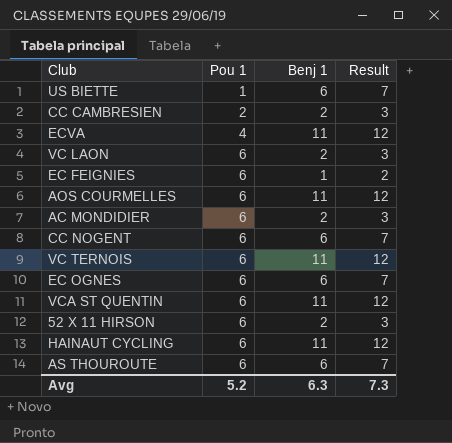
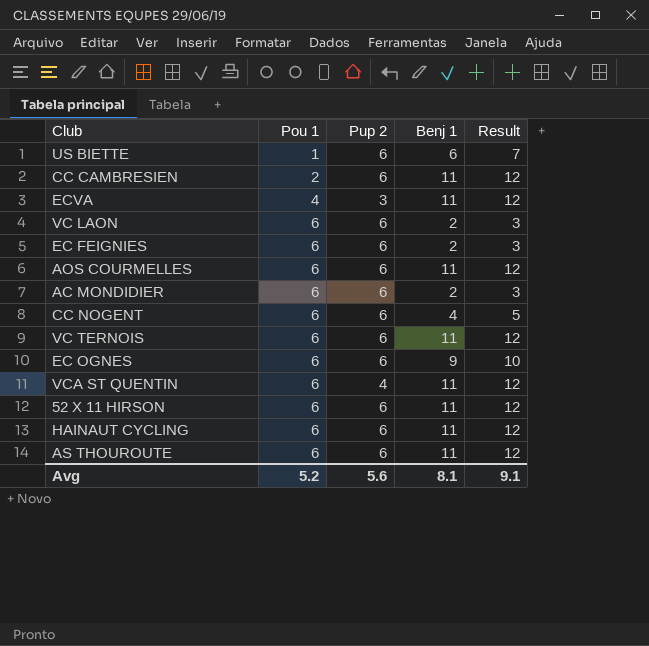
column Pup 2 | position: none -> 3
CC CAMBRESIEN | Benj 1: 2 -> 11
CC CAMBRESIEN | Result: 3 -> 12
EC FEIGNIES | Benj 1: 1 -> 2
EC FEIGNIES | Result: 2 -> 3
CC NOGENT | Benj 1: 6 -> 4
CC NOGENT | Result: 7 -> 5
EC OGNES | Benj 1: 6 -> 9
EC OGNES | Result: 7 -> 10
52 X 11 HIRSON | Benj 1: 2 -> 11
52 X 11 HIRSON | Result: 3 -> 12
AS THOUROUTE | Benj 1: 6 -> 11
AS THOUROUTE | Result: 7 -> 12
Avg | Benj 1: 6.3 -> 8.1
Avg | Result: 7.3 -> 9.1

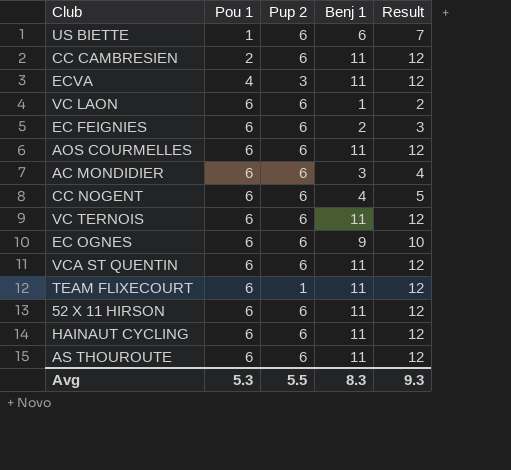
VC LAON | Benj 1: 2 -> 1
VC LAON | Result: 3 -> 2
AC MONDIDIER | Benj 1: 2 -> 3
AC MONDIDIER | Result: 3 -> 4
VCA ST QUENTIN | Pup 2: 4 -> 6
row TEAM FLIXECOURT: none -> 6 | 1 | 11 | 12
Avg | Pou 1: 5.2 -> 5.3
Avg | Pup 2: 5.6 -> 5.5
Avg | Benj 1: 8.1 -> 8.3
Avg | Result: 9.1 -> 9.3

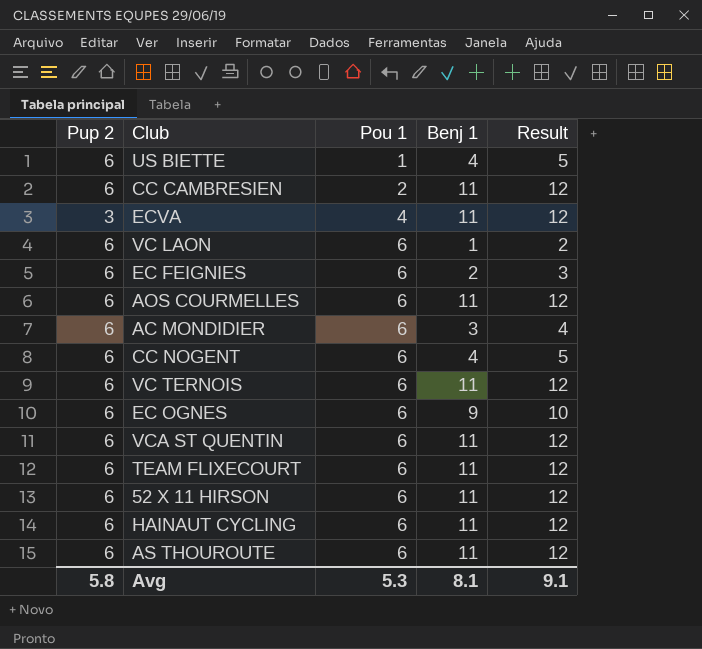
column Pup 2 | position: 3 -> 1
US BIETTE | Benj 1: 6 -> 4
US BIETTE | Result: 7 -> 5
TEAM FLIXECOURT | Pup 2: 1 -> 6
Avg | Pup 2: 5.5 -> 5.8
Avg | Benj 1: 8.3 -> 8.1
Avg | Result: 9.3 -> 9.1

